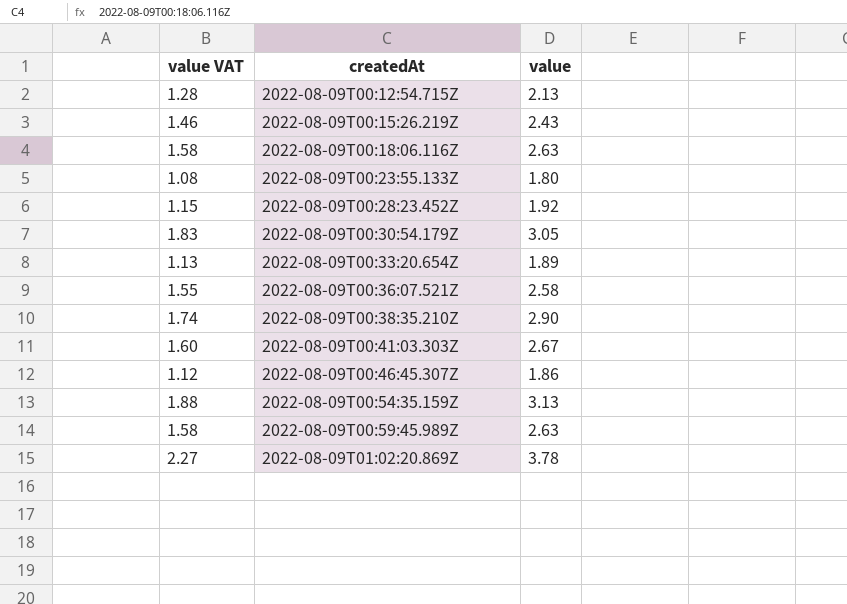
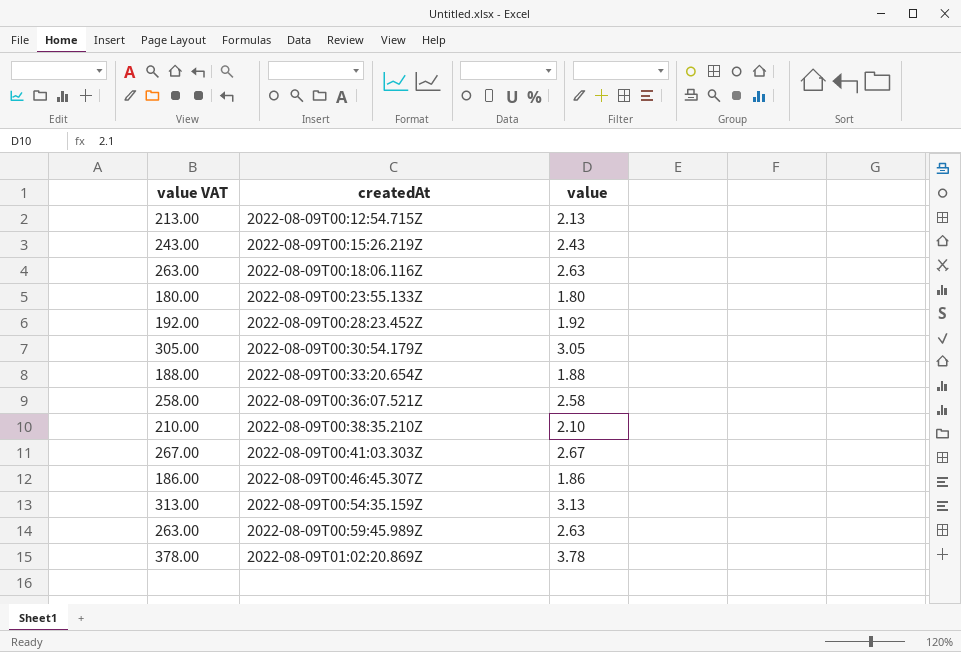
column value VAT | formula: [value] * 0.6 -> [value] * 100
2022-08-09T00:33:20.654Z | value: 1.89 -> 1.88
2022-08-09T00:38:35.210Z | value: 2.90 -> 2.10

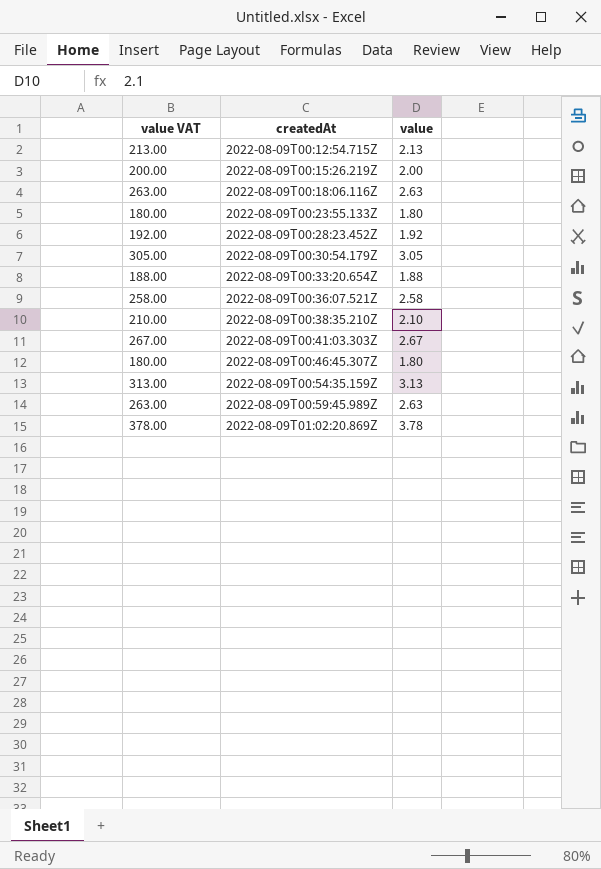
2022-08-09T00:15:26.219Z | value VAT: 243.00 -> 200.00
2022-08-09T00:15:26.219Z | value: 2.43 -> 2.00
2022-08-09T00:46:45.307Z | value VAT: 186.00 -> 180.00
2022-08-09T00:46:45.307Z | value: 1.86 -> 1.80

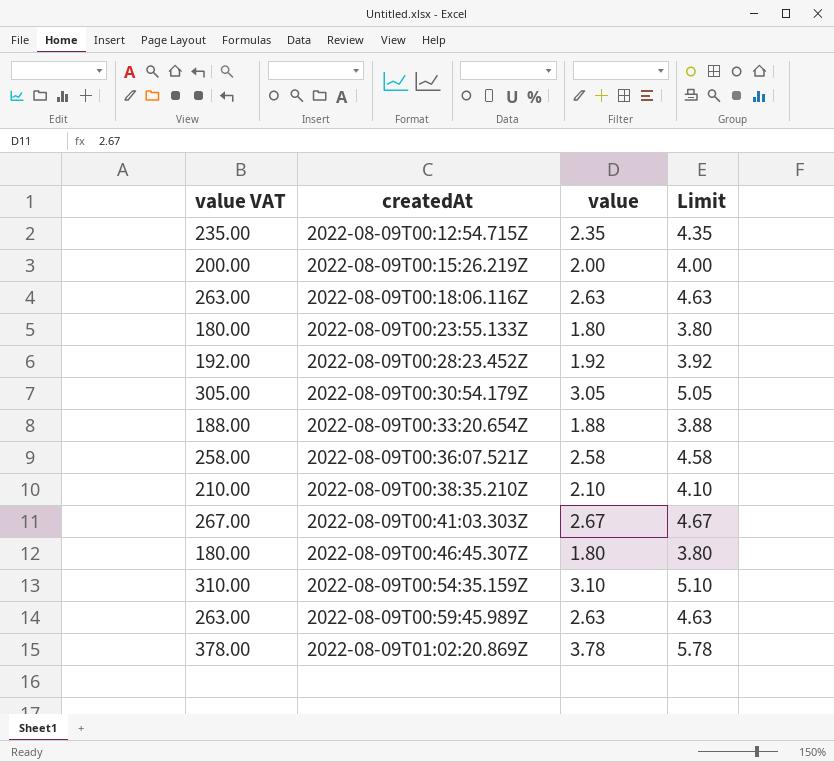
column Limit | formula: none -> [value] + 2
2022-08-09T00:12:54.715Z | value VAT: 213.00 -> 235.00
2022-08-09T00:12:54.715Z | value: 2.13 -> 2.35
2022-08-09T00:54:35.159Z | value VAT: 313.00 -> 310.00
2022-08-09T00:54:35.159Z | value: 3.13 -> 3.10

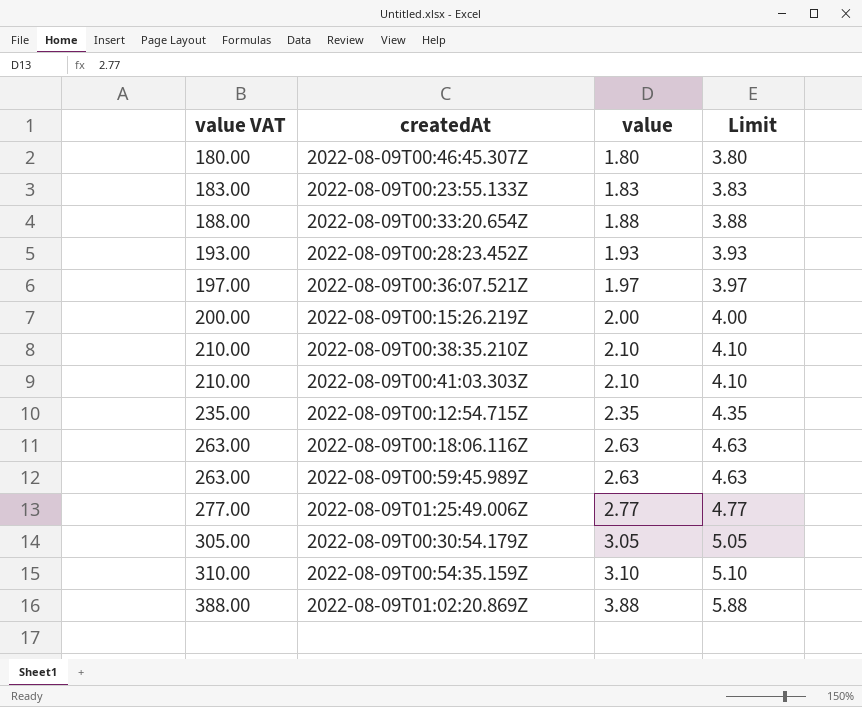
row order: createdAt ascending -> value VAT ascending
2022-08-09T00:23:55.133Z | value VAT: 180.00 -> 183.00
2022-08-09T00:23:55.133Z | value: 1.80 -> 1.83
2022-08-09T00:23:55.133Z | Limit: 3.80 -> 3.83
2022-08-09T00:28:23.452Z | value VAT: 192.00 -> 193.00
2022-08-09T00:28:23.452Z | value: 1.92 -> 1.93
2022-08-09T00:28:23.452Z | Limit: 3.92 -> 3.93
2022-08-09T00:36:07.521Z | value VAT: 258.00 -> 197.00
2022-08-09T00:36:07.521Z | value: 2.58 -> 1.97
2022-08-09T00:36:07.521Z | Limit: 4.58 -> 3.97
2022-08-09T00:41:03.303Z | value VAT: 267.00 -> 210.00
2022-08-09T00:41:03.303Z | value: 2.67 -> 2.10
2022-08-09T00:41:03.303Z | Limit: 4.67 -> 4.10
row 2022-08-09T01:25:49.006Z: none -> 277.00 | 2.77 | 4.77
2022-08-09T01:02:20.869Z | value VAT: 378.00 -> 388.00
2022-08-09T01:02:20.869Z | value: 3.78 -> 3.88
2022-08-09T01:02:20.869Z | Limit: 5.78 -> 5.88

